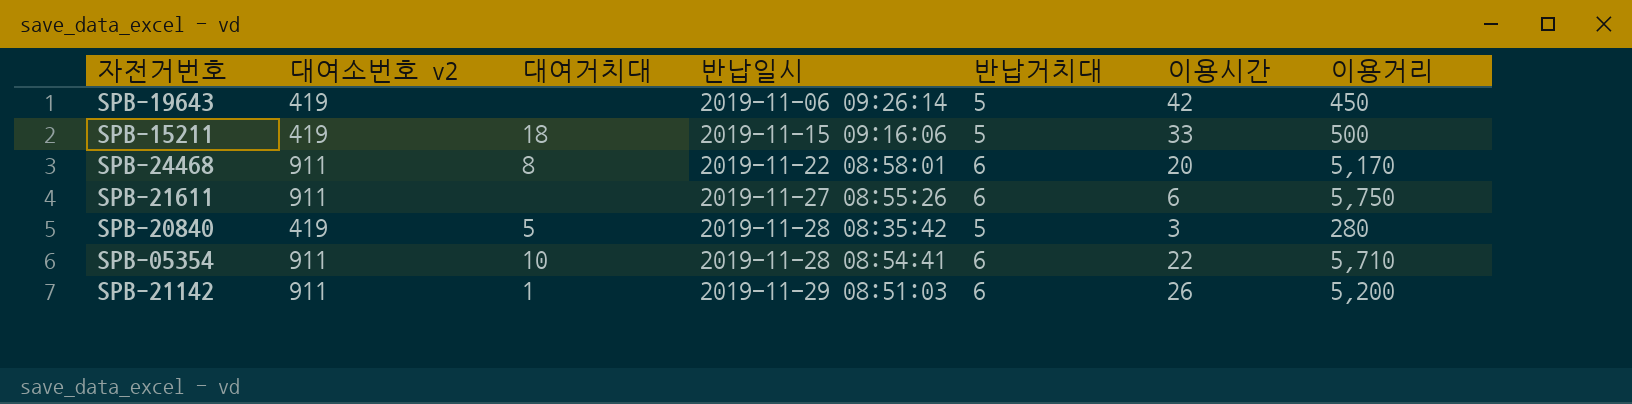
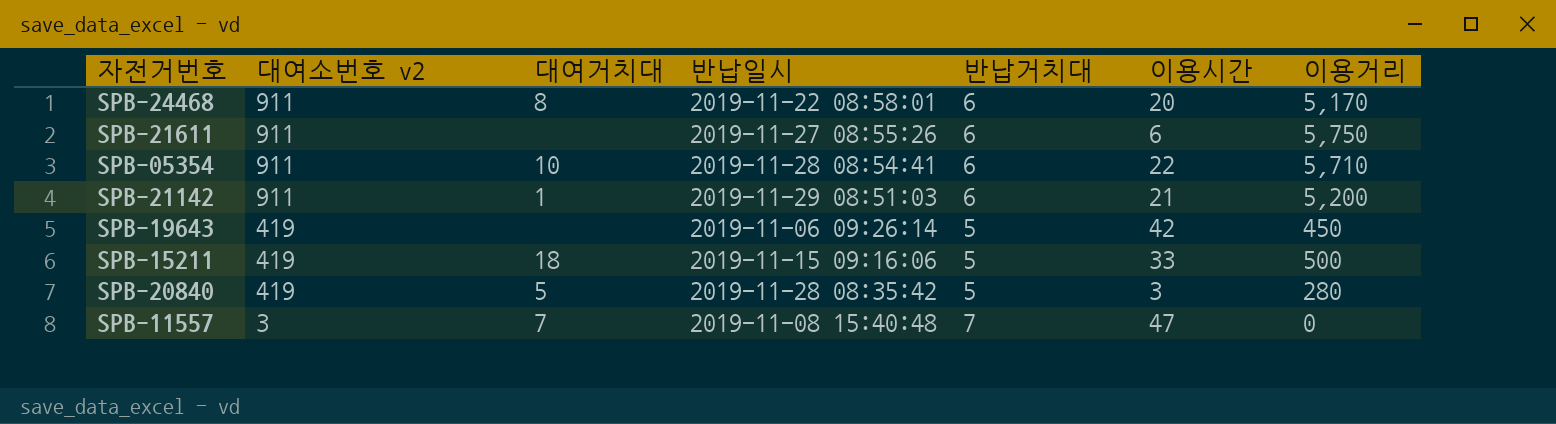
row order: 반납일시 ascending -> 대여소번호 v2 descending
SPB-21142 | 이용시간: 26 -> 21
row SPB-11557: none -> 3 | 7 | 2019-11-08 15:40:48 | 7 | 47 | 0

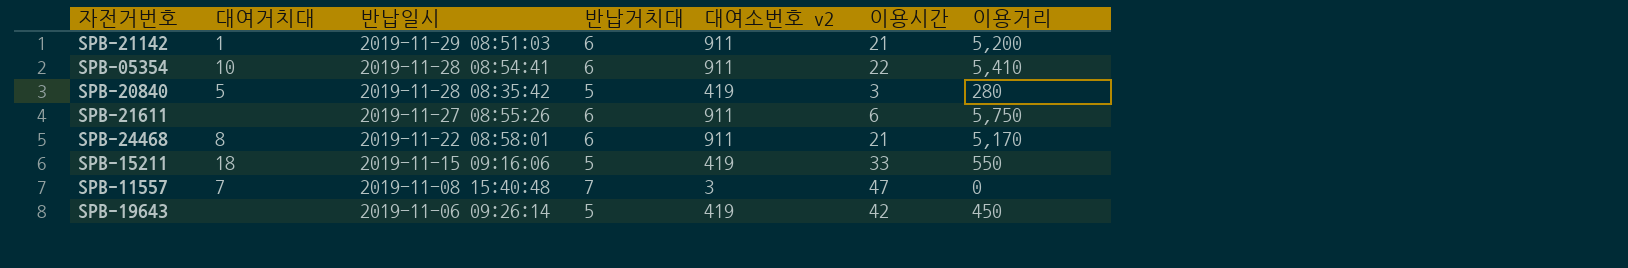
row order: 대여소번호 v2 descending -> 반납일시 descending
column 대여소번호 v2 | position: 2 -> 5
SPB-05354 | 이용거리: 5,710 -> 5,410
SPB-24468 | 이용시간: 20 -> 21
SPB-15211 | 이용거리: 500 -> 550

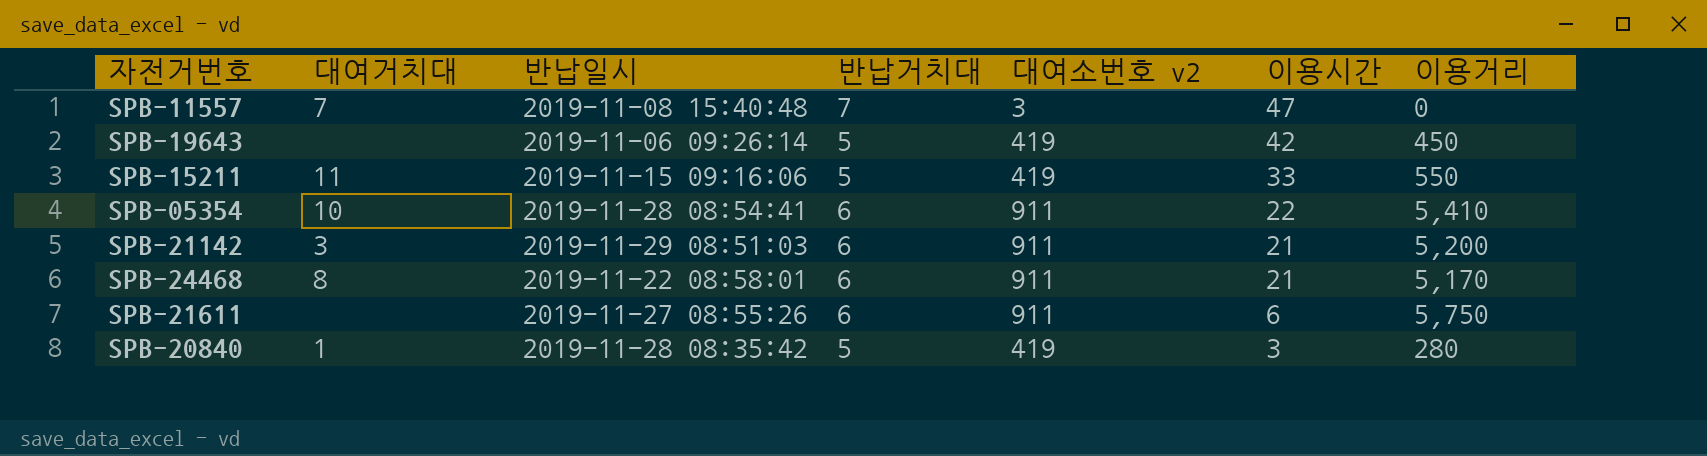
row order: 반납일시 descending -> 이용시간 descending
SPB-15211 | 대여거치대: 18 -> 11
SPB-21142 | 대여거치대: 1 -> 3
SPB-20840 | 대여거치대: 5 -> 1

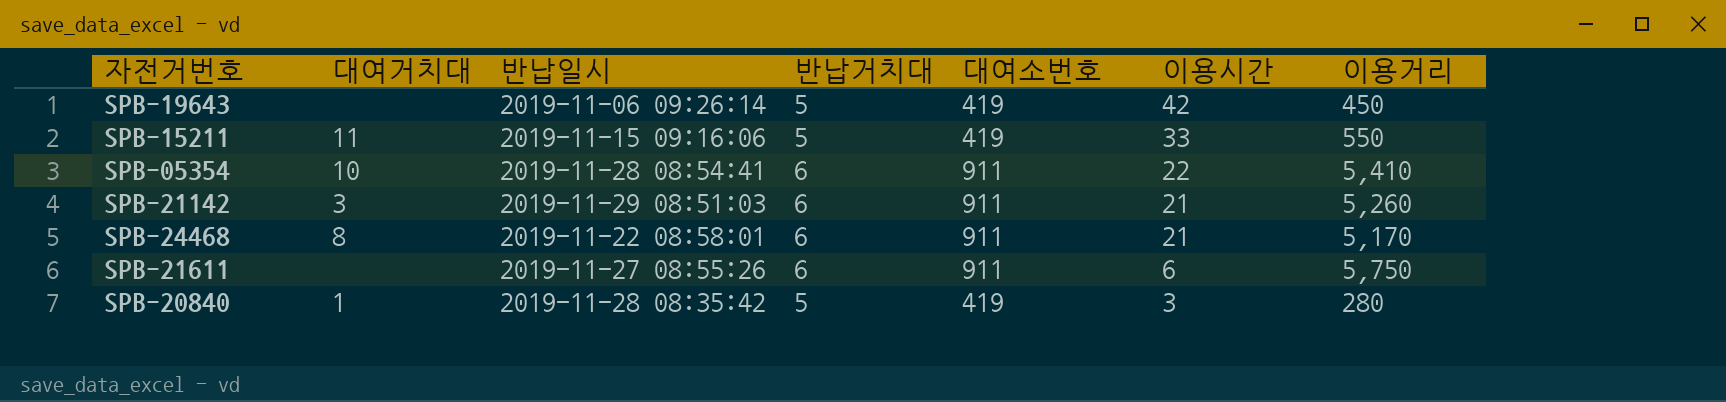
column name: 대여소번호 v2 -> 대여소번호
row SPB-11557: 7 | 2019-11-08 15:40:48 | 7 | 3 | 47 | 0 -> none
SPB-21142 | 이용거리: 5,200 -> 5,260

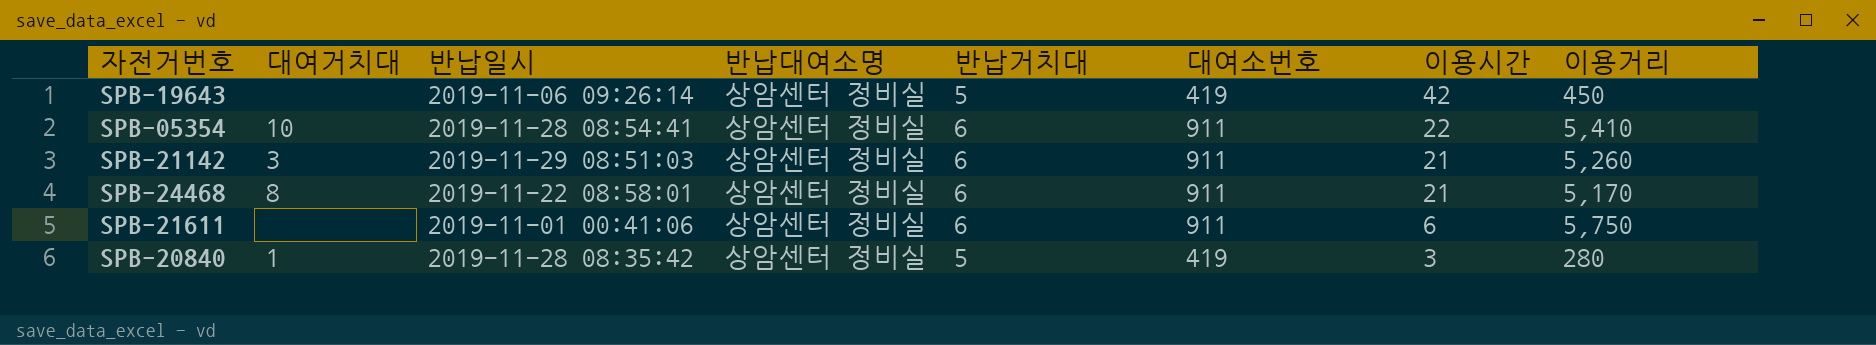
column 반납대여소명 | position: none -> 4
row SPB-15211: 11 | 2019-11-15 09:16:06 | 5 | 419 | 33 | 550 -> none
SPB-21611 | 반납일시: 2019-11-27 08:55:26 -> 2019-11-01 00:41:06

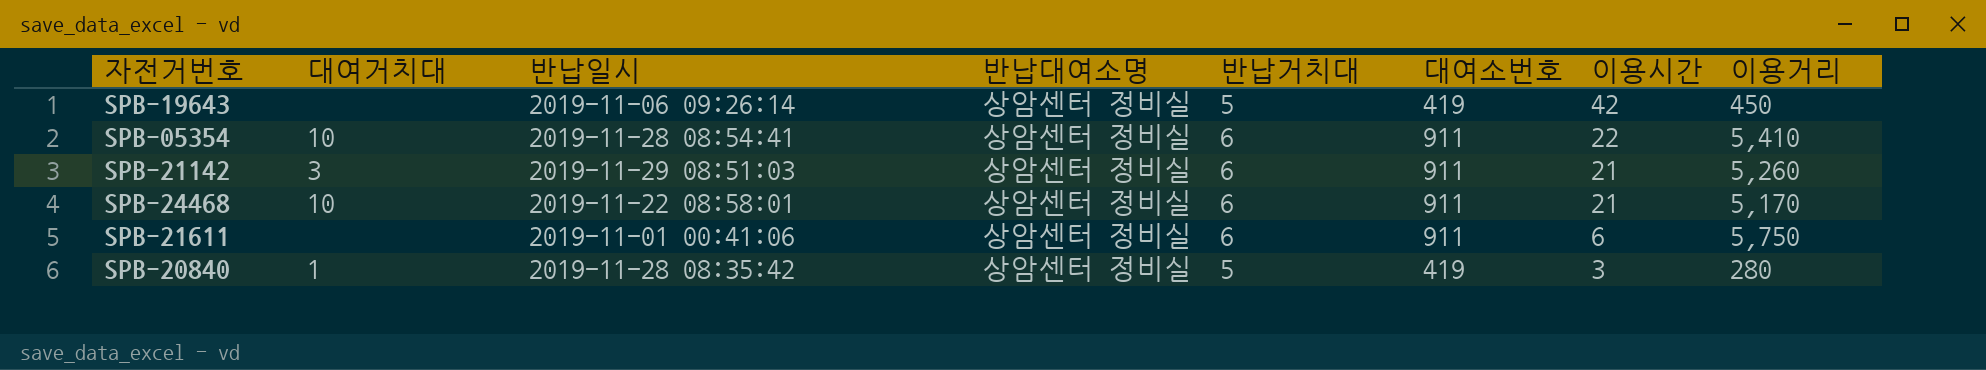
SPB-24468 | 대여거치대: 8 -> 10

